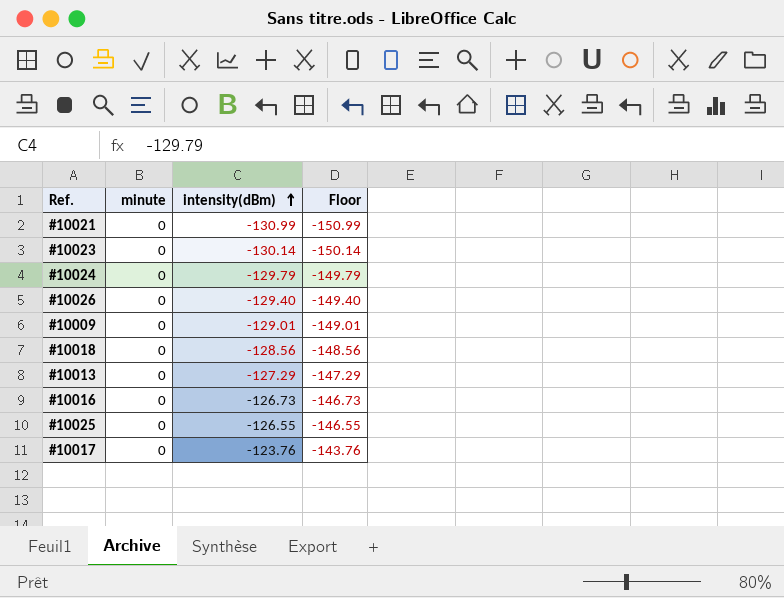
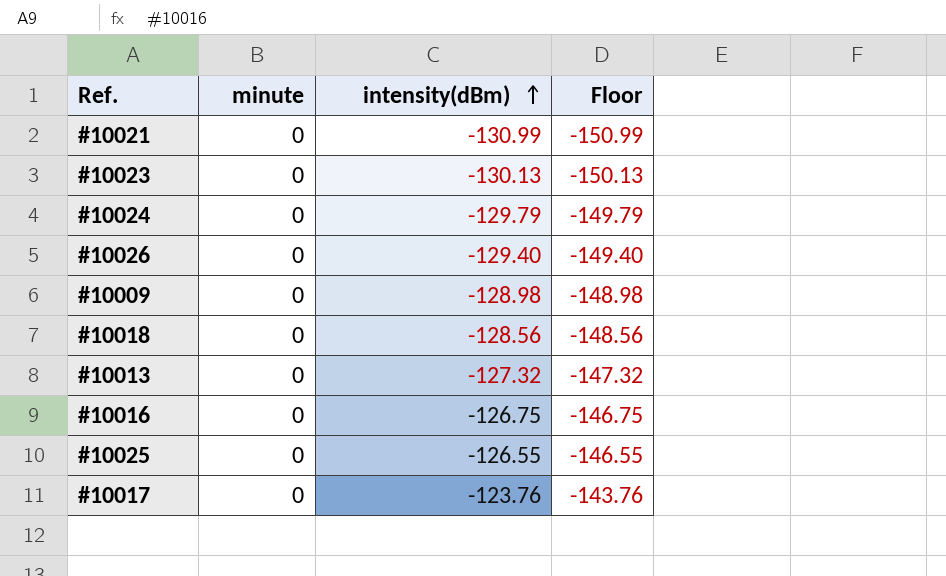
#10023 | intensity(dBm): -130.14 -> -130.13
#10023 | Floor: -150.14 -> -150.13
#10009 | intensity(dBm): -129.01 -> -128.98
#10009 | Floor: -149.01 -> -148.98
#10013 | intensity(dBm): -127.29 -> -127.32
#10013 | Floor: -147.29 -> -147.32
#10016 | intensity(dBm): -126.73 -> -126.75
#10016 | Floor: -146.73 -> -146.75

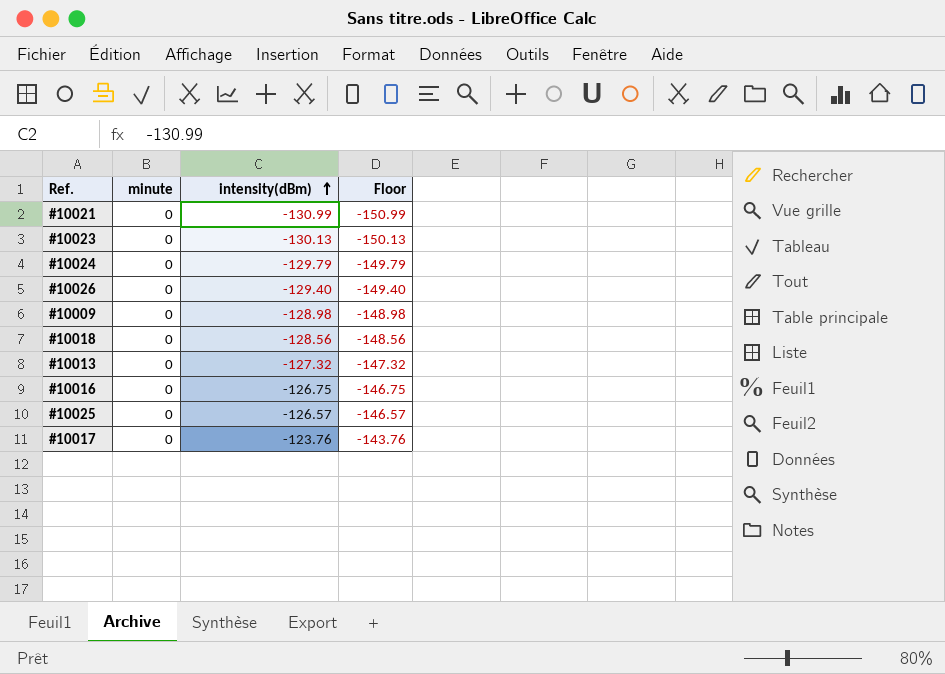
#10025 | intensity(dBm): -126.55 -> -126.57
#10025 | Floor: -146.55 -> -146.57

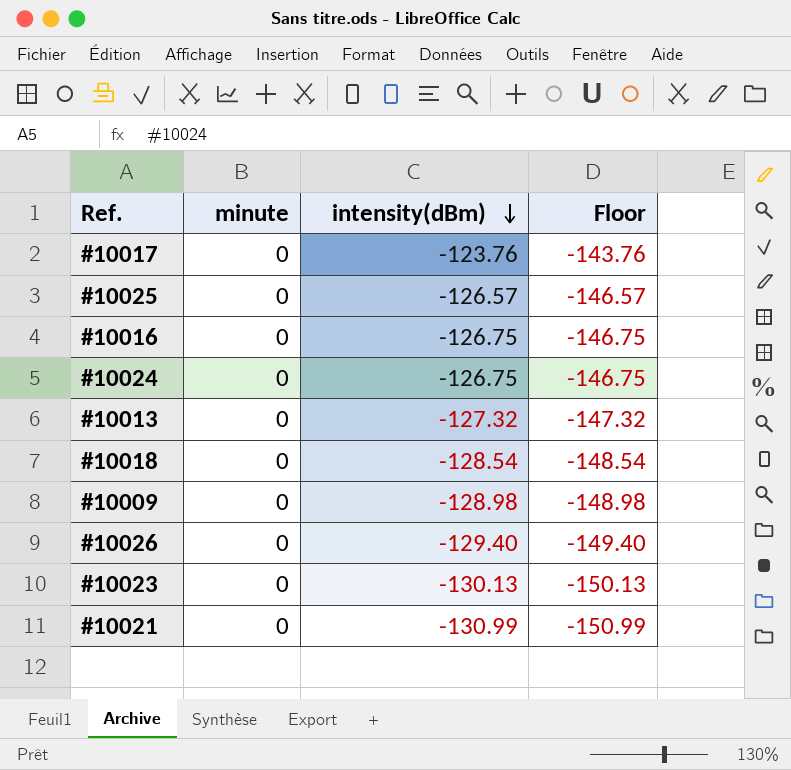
row order: intensity(dBm) ascending -> intensity(dBm) descending
#10024 | intensity(dBm): -129.79 -> -126.75
#10024 | Floor: -149.79 -> -146.75
#10018 | intensity(dBm): -128.56 -> -128.54
#10018 | Floor: -148.56 -> -148.54

